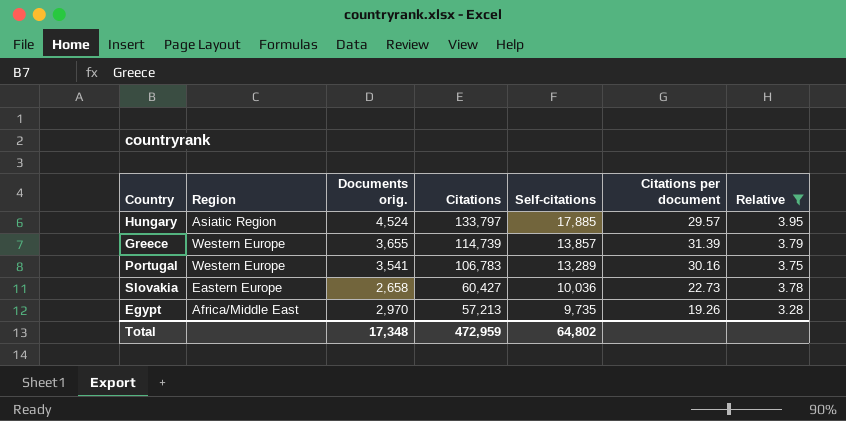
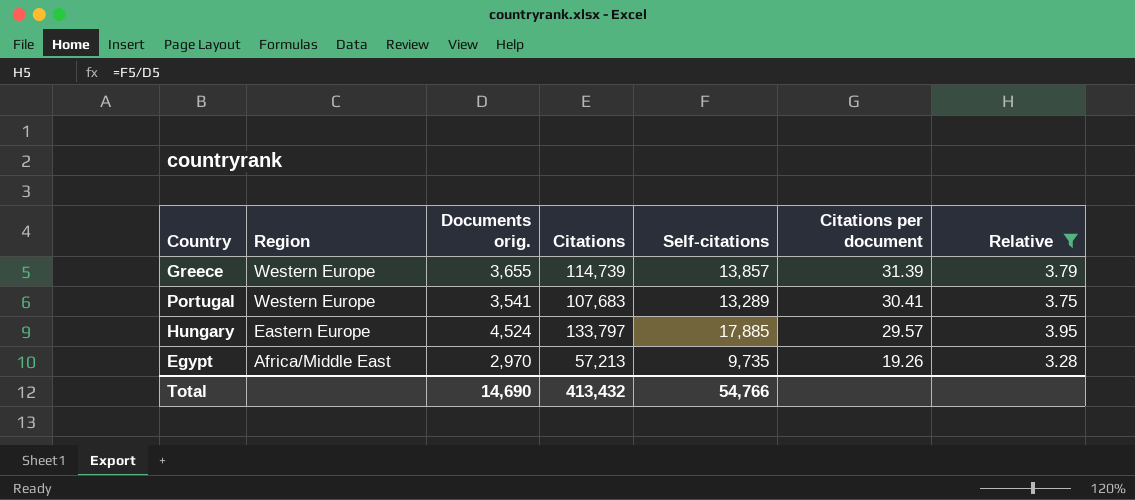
row order: Citations descending -> Region descending
row Slovakia: Eastern Europe | 2,658 | 60,427 | 10,036 | 22.73 | 3.78 -> none
Portugal | Citations: 106,783 -> 107,683
Portugal | Citations per document: 30.16 -> 30.41
Hungary | Region: Asiatic Region -> Eastern Europe
Total | Documents orig.: 17,348 -> 14,690
Total | Citations: 472,959 -> 413,432
Total | Self-citations: 64,802 -> 54,766

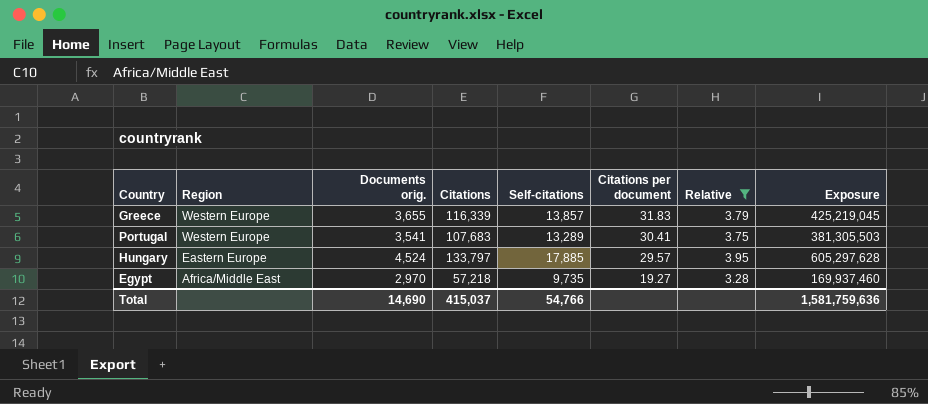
column Exposure | formula: none -> [Documents orig.] * [Citations]
Greece | Citations: 114,739 -> 116,339
Greece | Citations per document: 31.39 -> 31.83
Egypt | Citations: 57,213 -> 57,218
Egypt | Citations per document: 19.26 -> 19.27
Total | Citations: 413,432 -> 415,037

